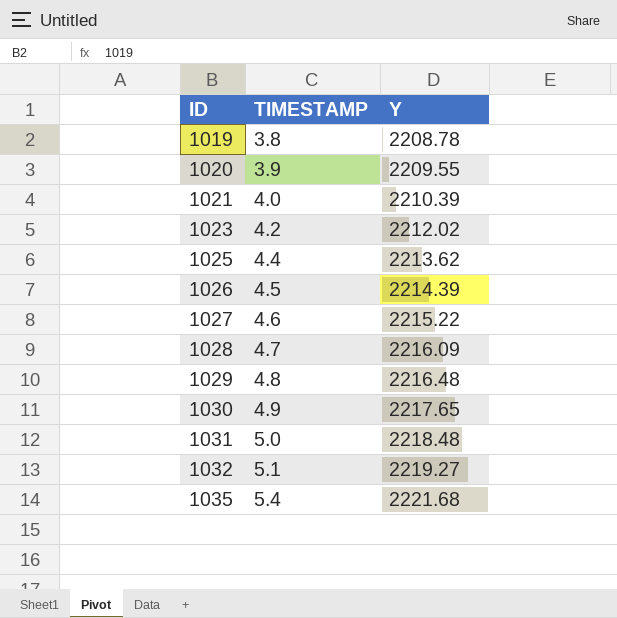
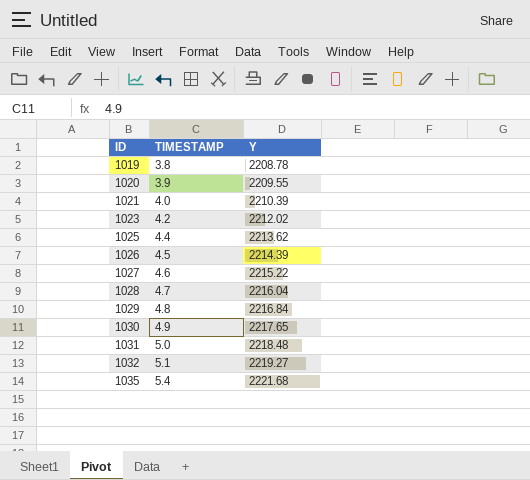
1028 | Y: 2216.09 -> 2216.04
1029 | Y: 2216.48 -> 2216.84

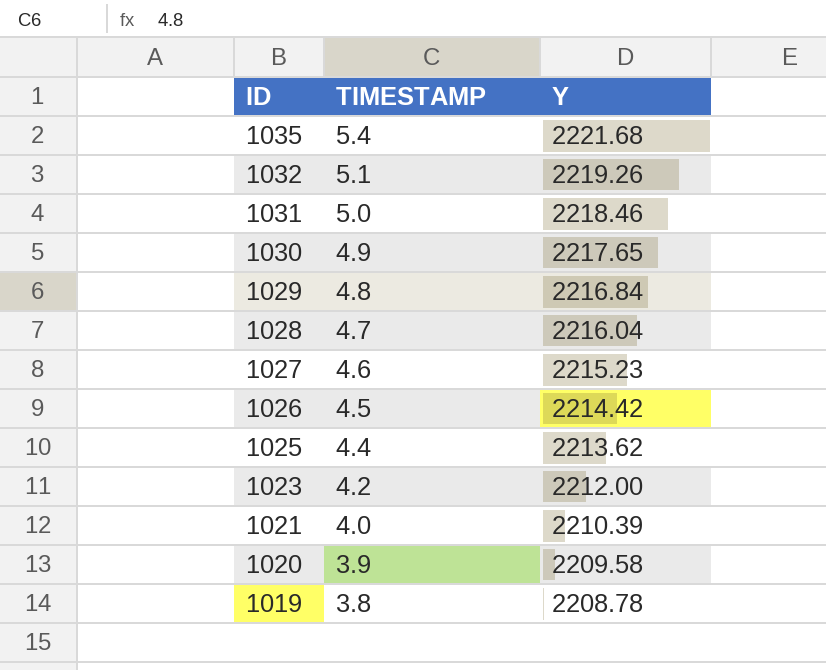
row order: ID ascending -> ID descending
1032 | Y: 2219.27 -> 2219.26
1031 | Y: 2218.48 -> 2218.46
1027 | Y: 2215.22 -> 2215.23
1026 | Y: 2214.39 -> 2214.42
1023 | Y: 2212.02 -> 2212.00
1020 | Y: 2209.55 -> 2209.58

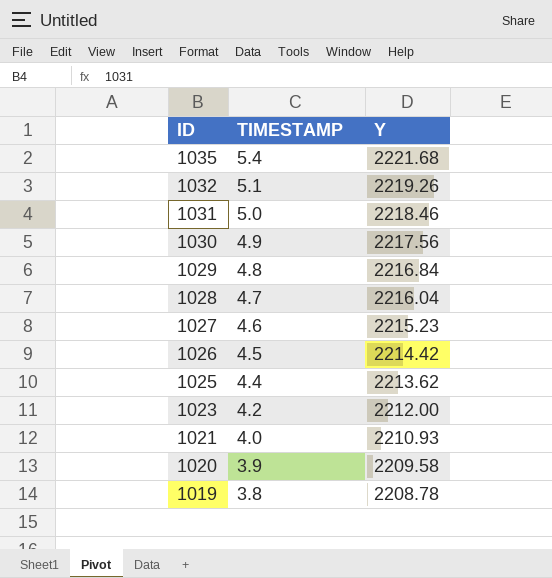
1030 | Y: 2217.65 -> 2217.56
1021 | Y: 2210.39 -> 2210.93

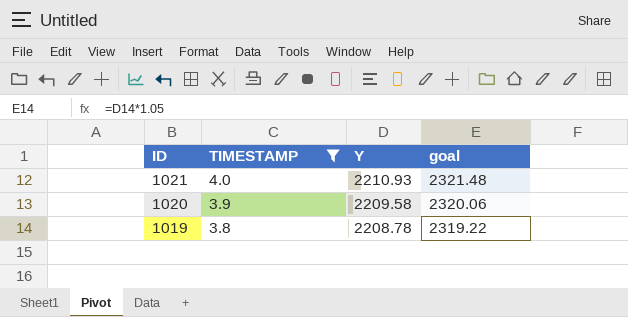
filter: none -> TIMESTAMP <= 4.0
column goal | formula: none -> [Y] * 1.05

